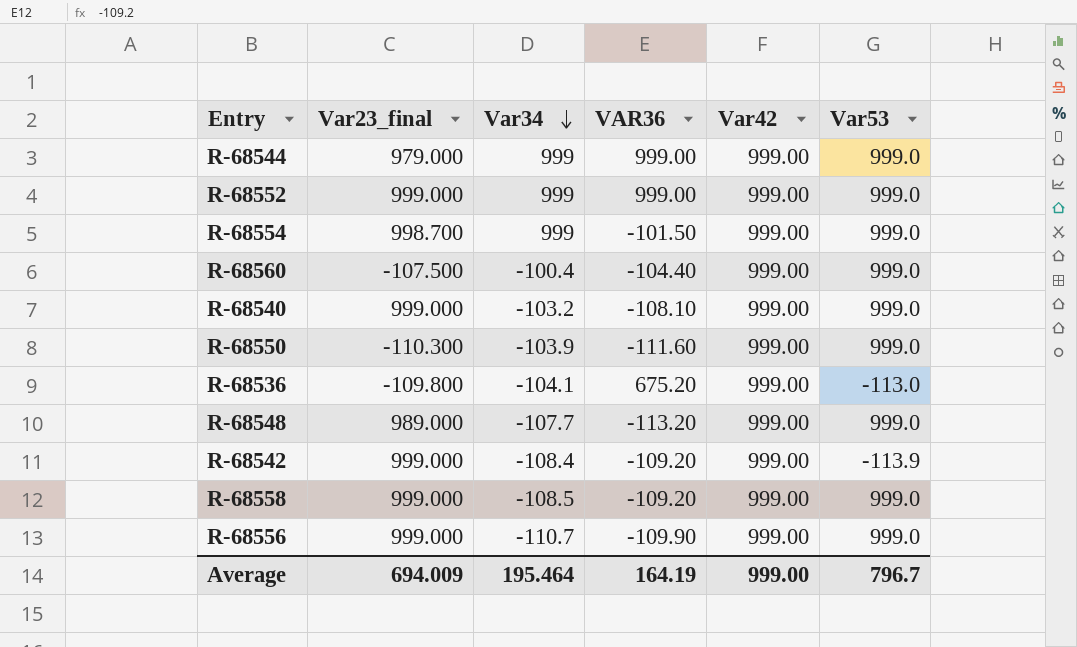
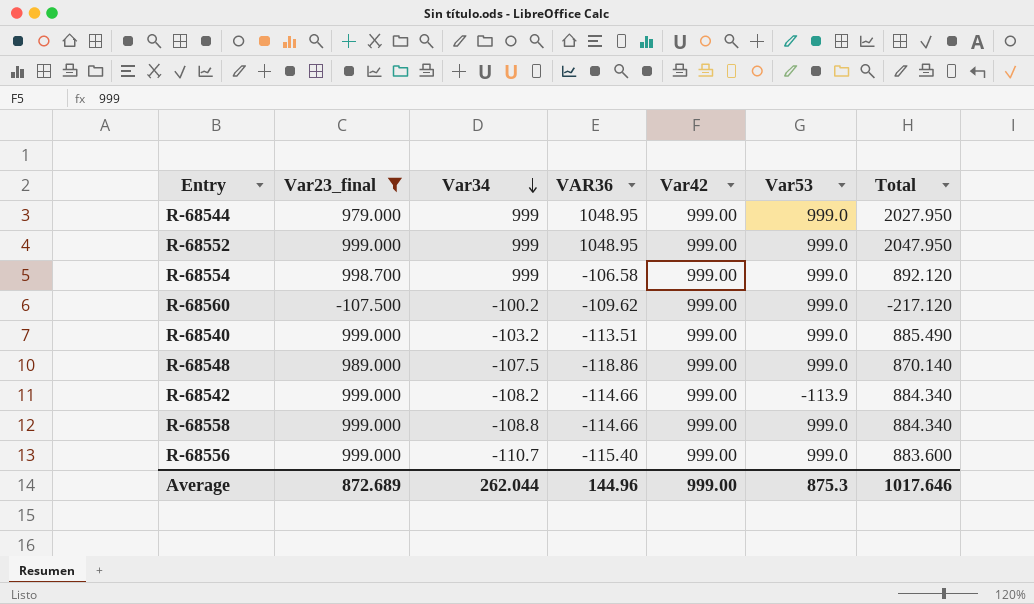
filter: none -> Var23_final >= -107.500
column Total | formula: none -> [Var23_final] + [VAR36]
R-68544 | VAR36: 999.00 -> 1048.95
R-68552 | VAR36: 999.00 -> 1048.95
R-68554 | VAR36: -101.50 -> -106.58
R-68560 | Var34: -100.4 -> -100.2
R-68560 | VAR36: -104.40 -> -109.62
R-68540 | VAR36: -108.10 -> -113.51
R-68548 | Var34: -107.7 -> -107.5
R-68548 | VAR36: -113.20 -> -118.86
R-68542 | Var34: -108.4 -> -108.2
R-68542 | VAR36: -109.20 -> -114.66
R-68558 | Var34: -108.5 -> -108.8
R-68558 | VAR36: -109.20 -> -114.66
R-68556 | VAR36: -109.90 -> -115.40
Average | Var23_final: 694.009 -> 872.689
Average | Var34: 195.464 -> 262.044
Average | VAR36: 164.19 -> 144.96
Average | Var53: 796.7 -> 875.3

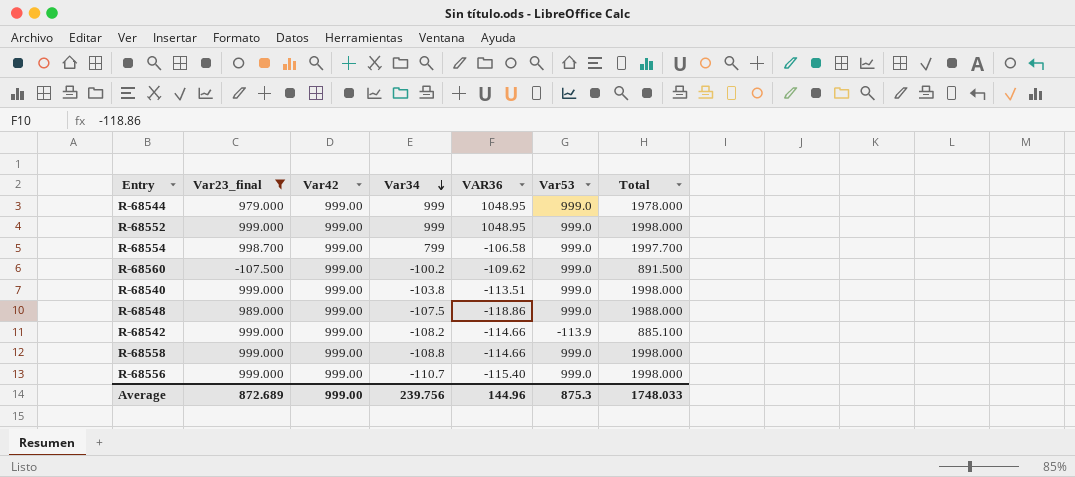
column Var42 | position: 5 -> 3
column Total | formula: [Var23_final] + [VAR36] -> [Var23_final] + [Var53]
R-68554 | Var34: 999 -> 799
R-68540 | Var34: -103.2 -> -103.8
Average | Var34: 262.044 -> 239.756
Average | Total: 1017.646 -> 1748.033

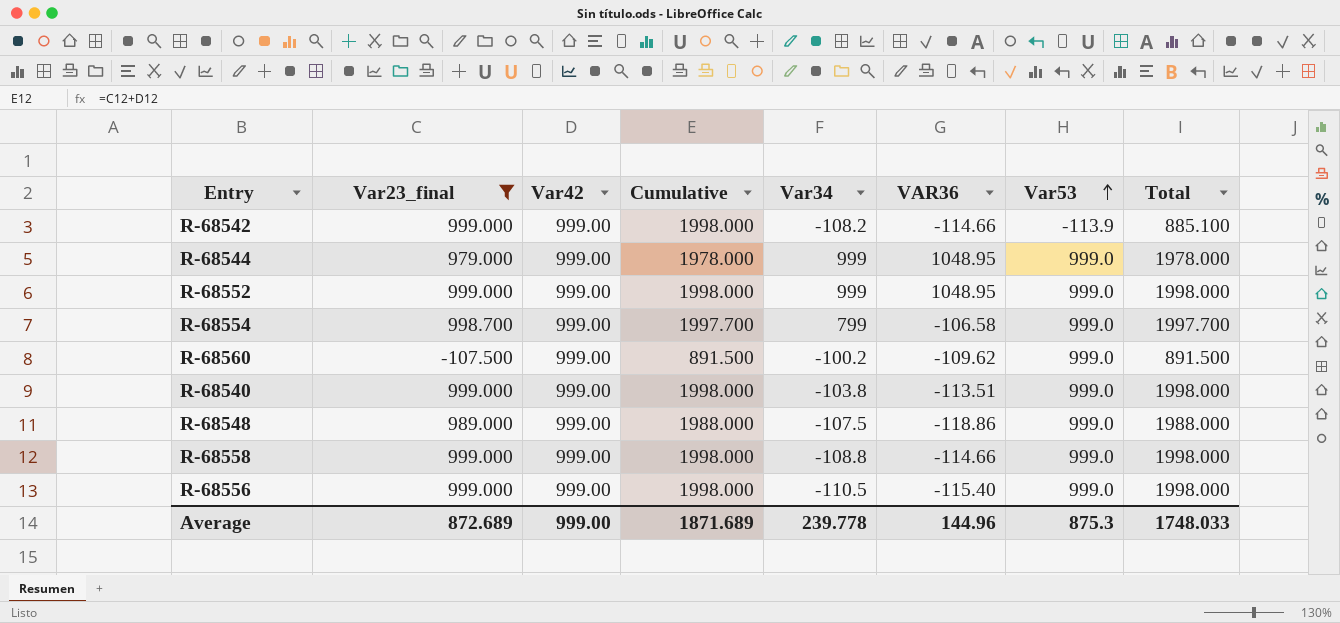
row order: Var34 descending -> Var53 ascending
column Cumulative | formula: none -> [Var23_final] + [Var42]
R-68556 | Var34: -110.7 -> -110.5
Average | Var34: 239.756 -> 239.778

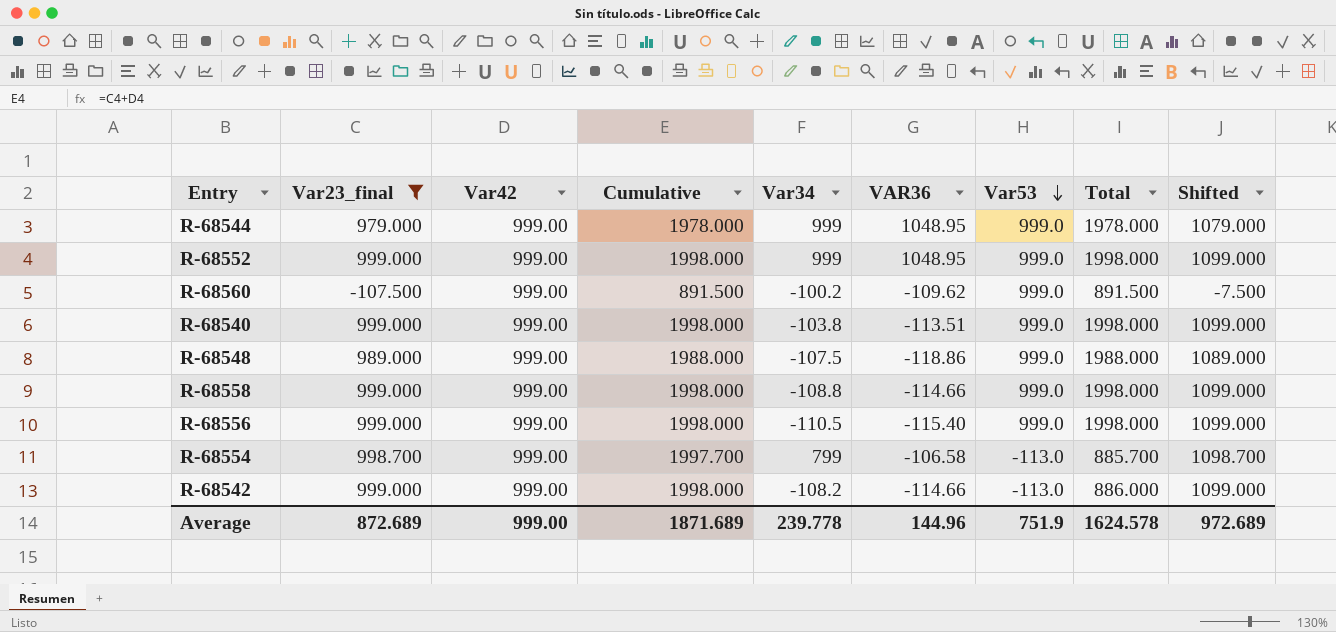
row order: Var53 ascending -> Var53 descending
column Shifted | formula: none -> [Var23_final] + 100
R-68554 | Var53: 999.0 -> -113.0
R-68554 | Total: 1997.700 -> 885.700
R-68542 | Var53: -113.9 -> -113.0
R-68542 | Total: 885.100 -> 886.000
Average | Var53: 875.3 -> 751.9
Average | Total: 1748.033 -> 1624.578

